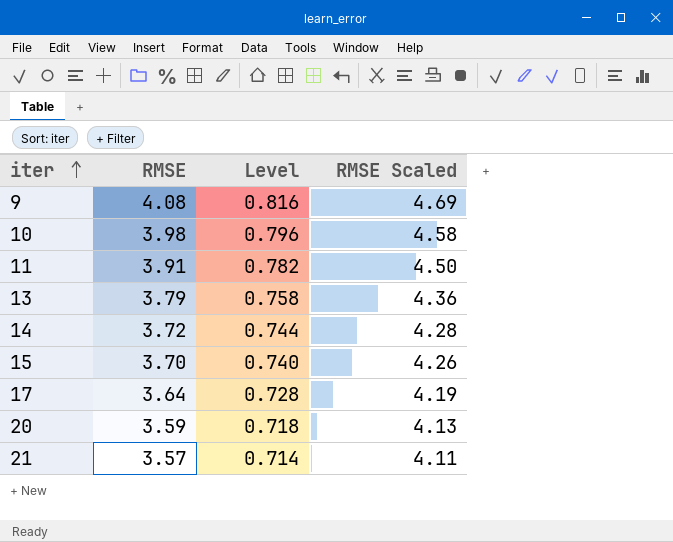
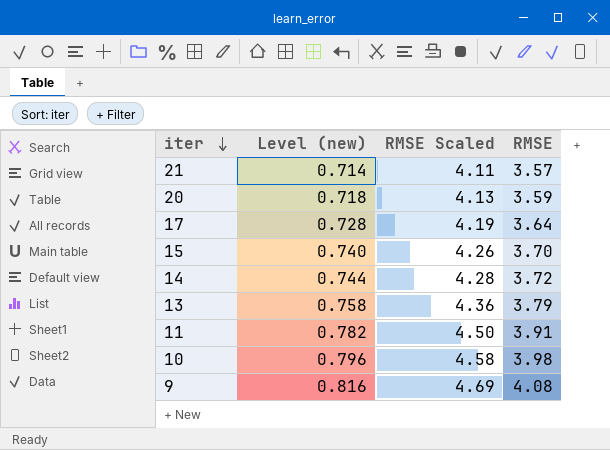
row order: iter ascending -> iter descending
column name: Level -> Level (new)
column RMSE | position: 2 -> 4

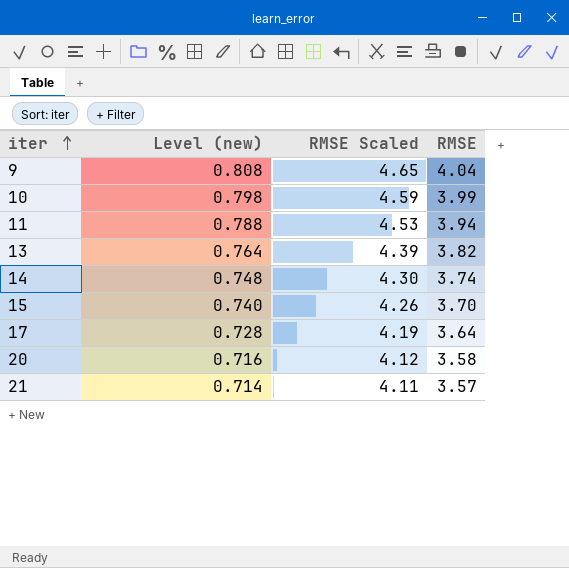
row order: iter descending -> iter ascending
9 | Level (new): 0.816 -> 0.808
9 | RMSE Scaled: 4.69 -> 4.65
9 | RMSE: 4.08 -> 4.04
10 | Level (new): 0.796 -> 0.798
10 | RMSE Scaled: 4.58 -> 4.59
10 | RMSE: 3.98 -> 3.99
11 | Level (new): 0.782 -> 0.788
11 | RMSE Scaled: 4.50 -> 4.53
11 | RMSE: 3.91 -> 3.94
13 | Level (new): 0.758 -> 0.764
13 | RMSE Scaled: 4.36 -> 4.39
13 | RMSE: 3.79 -> 3.82
14 | Level (new): 0.744 -> 0.748
14 | RMSE Scaled: 4.28 -> 4.30
14 | RMSE: 3.72 -> 3.74
20 | Level (new): 0.718 -> 0.716
20 | RMSE Scaled: 4.13 -> 4.12
20 | RMSE: 3.59 -> 3.58

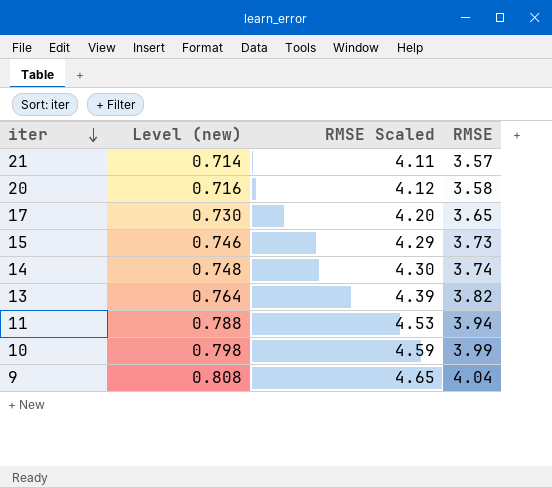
row order: iter ascending -> iter descending
17 | Level (new): 0.728 -> 0.730
17 | RMSE Scaled: 4.19 -> 4.20
17 | RMSE: 3.64 -> 3.65
15 | Level (new): 0.740 -> 0.746
15 | RMSE Scaled: 4.26 -> 4.29
15 | RMSE: 3.70 -> 3.73

